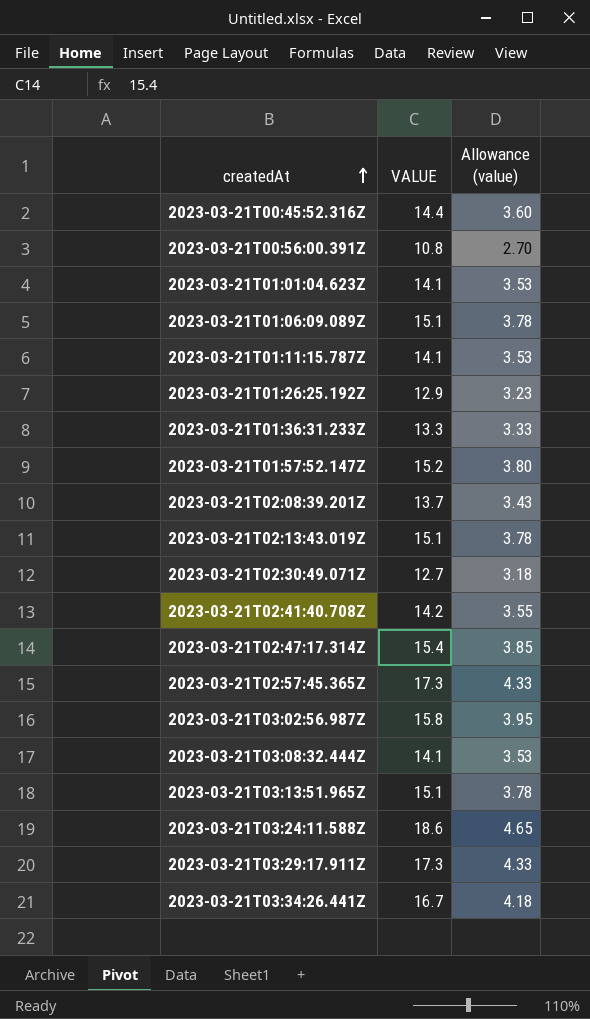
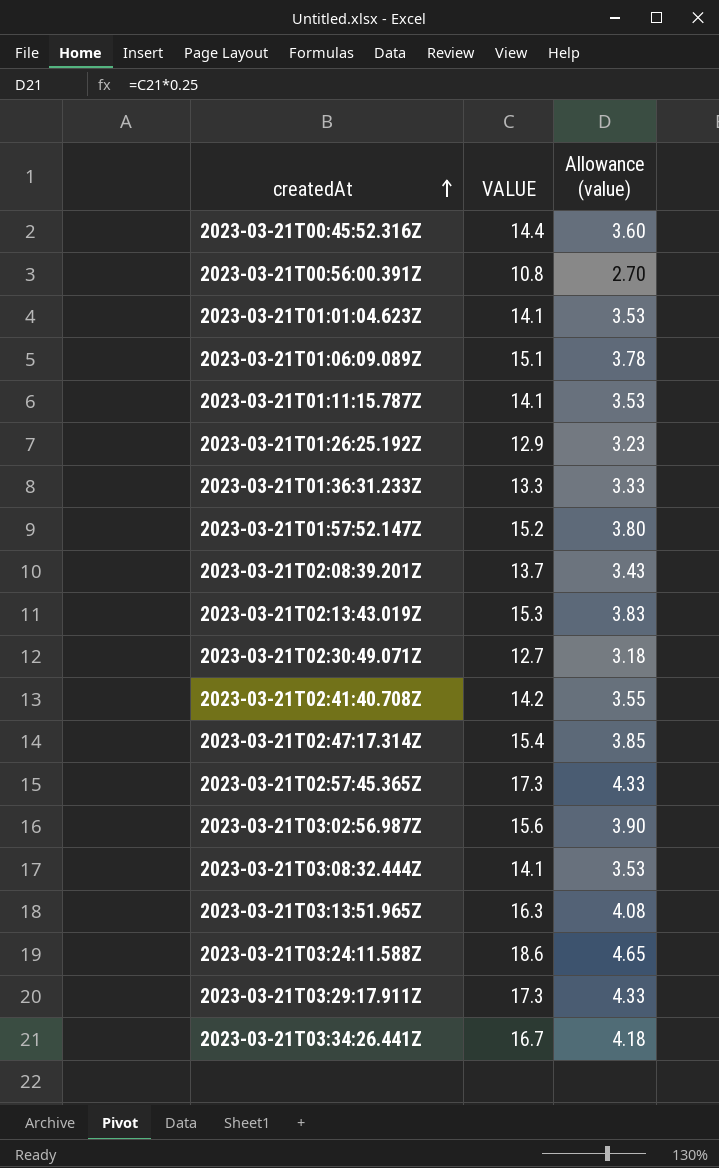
2023-03-21T02:13:43.019Z | VALUE: 15.1 -> 15.3
2023-03-21T02:13:43.019Z | Allowance (value): 3.78 -> 3.83
2023-03-21T03:02:56.987Z | VALUE: 15.8 -> 15.6
2023-03-21T03:02:56.987Z | Allowance (value): 3.95 -> 3.90
2023-03-21T03:13:51.965Z | VALUE: 15.1 -> 16.3
2023-03-21T03:13:51.965Z | Allowance (value): 3.78 -> 4.08

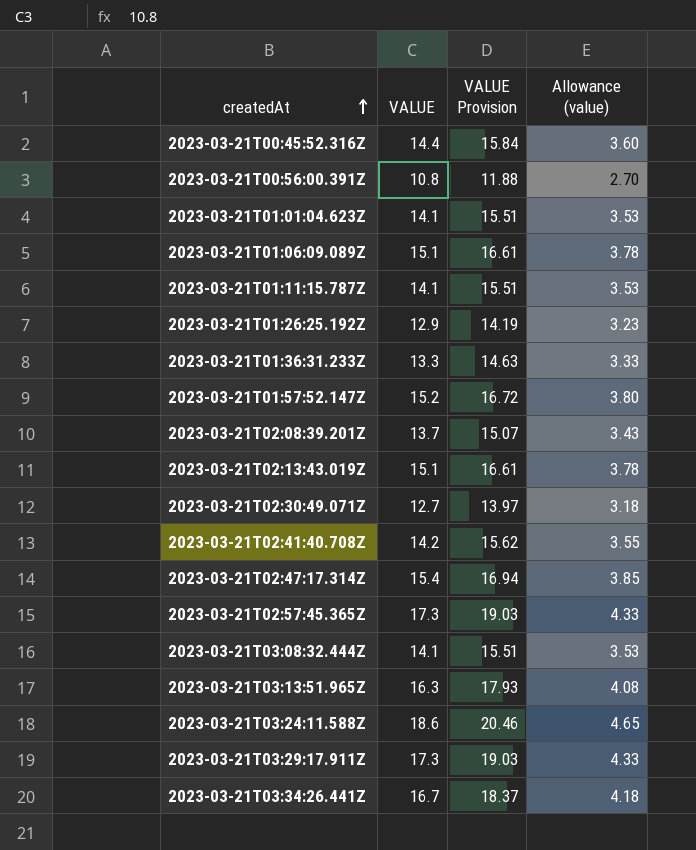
column VALUE Provision | formula: none -> [VALUE] * 1.1
row 2023-03-21T03:02:56.987Z: 15.6 | 3.90 -> none
2023-03-21T02:13:43.019Z | VALUE: 15.3 -> 15.1
2023-03-21T02:13:43.019Z | Allowance (value): 3.83 -> 3.78

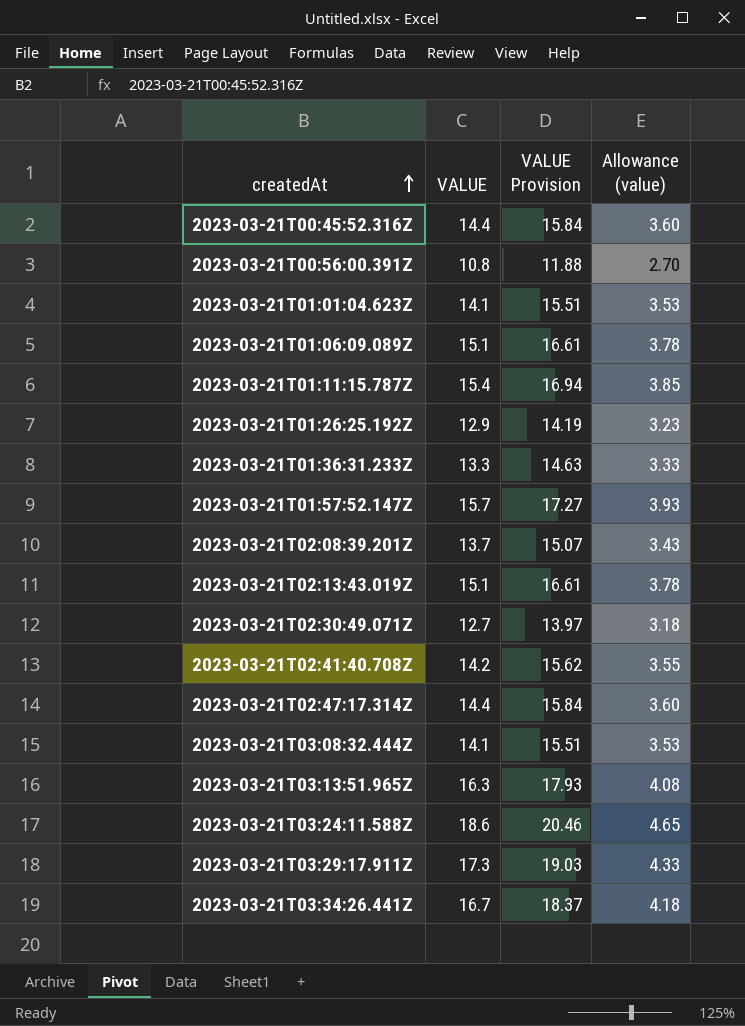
row 2023-03-21T02:57:45.365Z: 17.3 | 19.03 | 4.33 -> none
2023-03-21T01:11:15.787Z | VALUE: 14.1 -> 15.4
2023-03-21T01:11:15.787Z | VALUE Provision: 15.51 -> 16.94
2023-03-21T01:11:15.787Z | Allowance (value): 3.53 -> 3.85
2023-03-21T01:57:52.147Z | VALUE: 15.2 -> 15.7
2023-03-21T01:57:52.147Z | VALUE Provision: 16.72 -> 17.27
2023-03-21T01:57:52.147Z | Allowance (value): 3.80 -> 3.93
2023-03-21T02:47:17.314Z | VALUE: 15.4 -> 14.4
2023-03-21T02:47:17.314Z | VALUE Provision: 16.94 -> 15.84
2023-03-21T02:47:17.314Z | Allowance (value): 3.85 -> 3.60

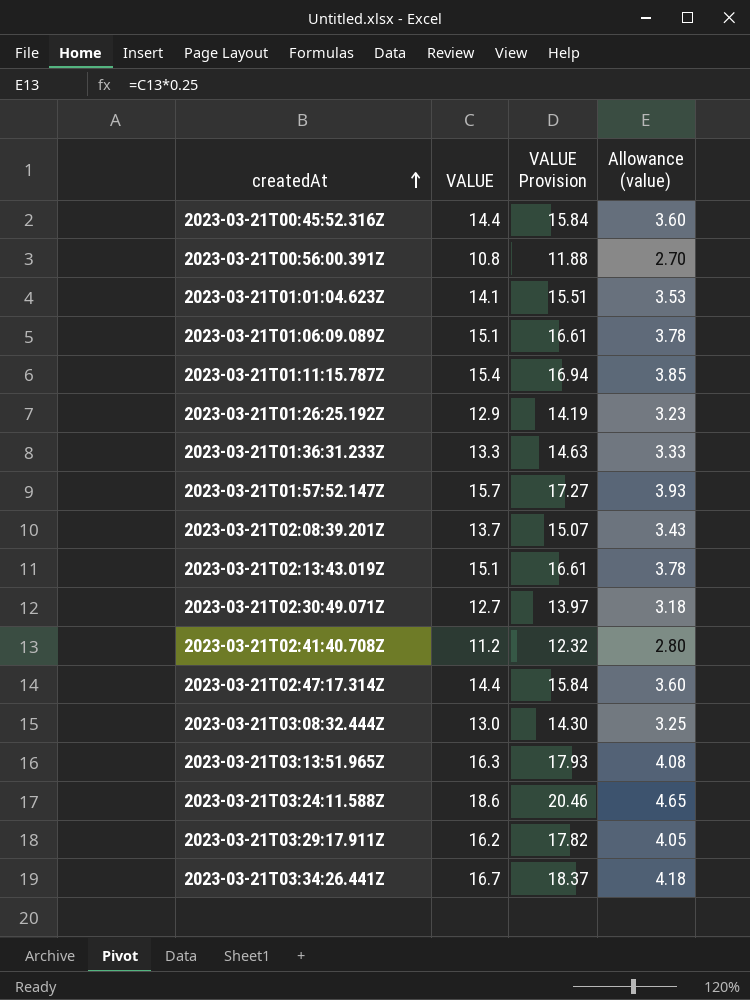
2023-03-21T02:41:40.708Z | VALUE: 14.2 -> 11.2
2023-03-21T02:41:40.708Z | VALUE Provision: 15.62 -> 12.32
2023-03-21T02:41:40.708Z | Allowance (value): 3.55 -> 2.80
2023-03-21T03:08:32.444Z | VALUE: 14.1 -> 13.0
2023-03-21T03:08:32.444Z | VALUE Provision: 15.51 -> 14.30
2023-03-21T03:08:32.444Z | Allowance (value): 3.53 -> 3.25
2023-03-21T03:29:17.911Z | VALUE: 17.3 -> 16.2
2023-03-21T03:29:17.911Z | VALUE Provision: 19.03 -> 17.82
2023-03-21T03:29:17.911Z | Allowance (value): 4.33 -> 4.05

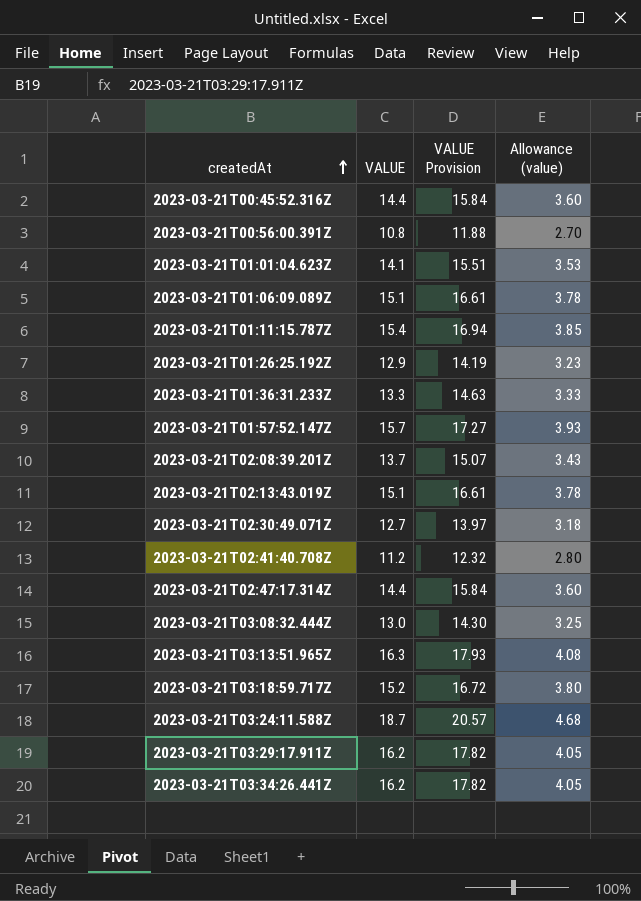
row 2023-03-21T03:18:59.717Z: none -> 15.2 | 16.72 | 3.80
2023-03-21T03:24:11.588Z | VALUE: 18.6 -> 18.7
2023-03-21T03:24:11.588Z | VALUE Provision: 20.46 -> 20.57
2023-03-21T03:24:11.588Z | Allowance (value): 4.65 -> 4.68
2023-03-21T03:34:26.441Z | VALUE: 16.7 -> 16.2
2023-03-21T03:34:26.441Z | VALUE Provision: 18.37 -> 17.82
2023-03-21T03:34:26.441Z | Allowance (value): 4.18 -> 4.05

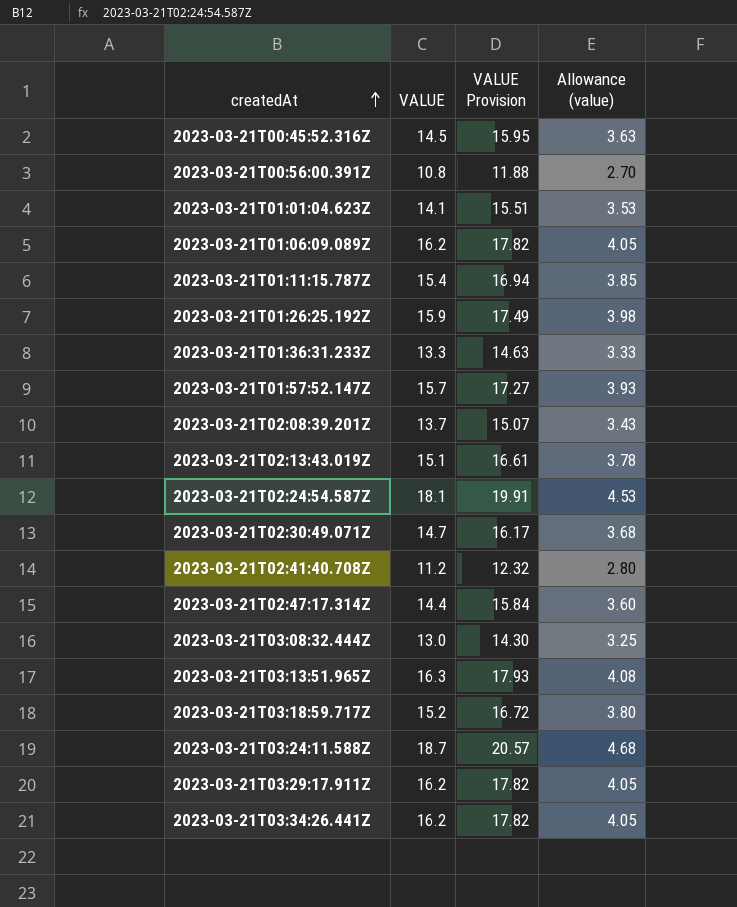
2023-03-21T00:45:52.316Z | VALUE: 14.4 -> 14.5
2023-03-21T00:45:52.316Z | VALUE Provision: 15.84 -> 15.95
2023-03-21T00:45:52.316Z | Allowance (value): 3.60 -> 3.63
2023-03-21T01:06:09.089Z | VALUE: 15.1 -> 16.2
2023-03-21T01:06:09.089Z | VALUE Provision: 16.61 -> 17.82
2023-03-21T01:06:09.089Z | Allowance (value): 3.78 -> 4.05
2023-03-21T01:26:25.192Z | VALUE: 12.9 -> 15.9
2023-03-21T01:26:25.192Z | VALUE Provision: 14.19 -> 17.49
2023-03-21T01:26:25.192Z | Allowance (value): 3.23 -> 3.98
row 2023-03-21T02:24:54.587Z: none -> 18.1 | 19.91 | 4.53
2023-03-21T02:30:49.071Z | VALUE: 12.7 -> 14.7
2023-03-21T02:30:49.071Z | VALUE Provision: 13.97 -> 16.17
2023-03-21T02:30:49.071Z | Allowance (value): 3.18 -> 3.68

